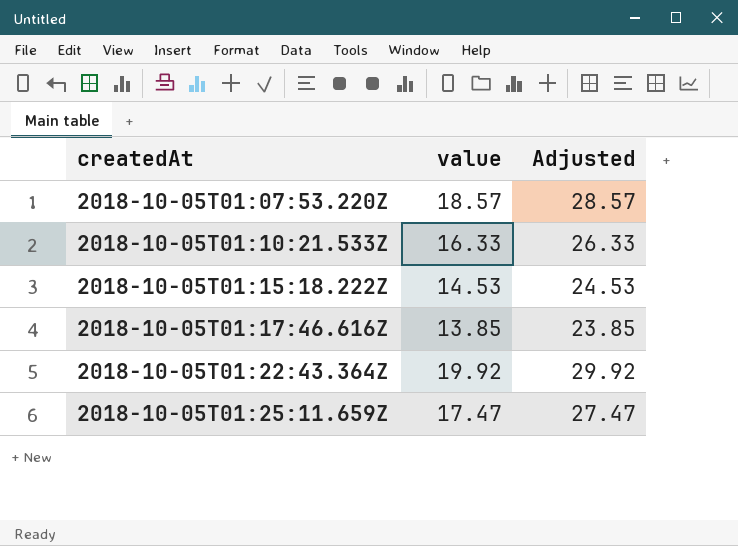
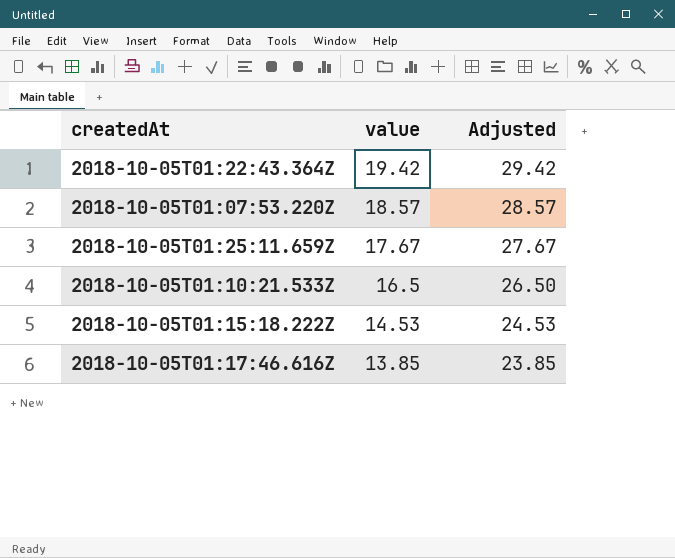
row order: createdAt ascending -> value descending
2018-10-05T01:22:43.364Z | value: 19.92 -> 19.42
2018-10-05T01:22:43.364Z | Adjusted: 29.92 -> 29.42
2018-10-05T01:25:11.659Z | value: 17.47 -> 17.67
2018-10-05T01:25:11.659Z | Adjusted: 27.47 -> 27.67
2018-10-05T01:10:21.533Z | value: 16.33 -> 16.5
2018-10-05T01:10:21.533Z | Adjusted: 26.33 -> 26.50

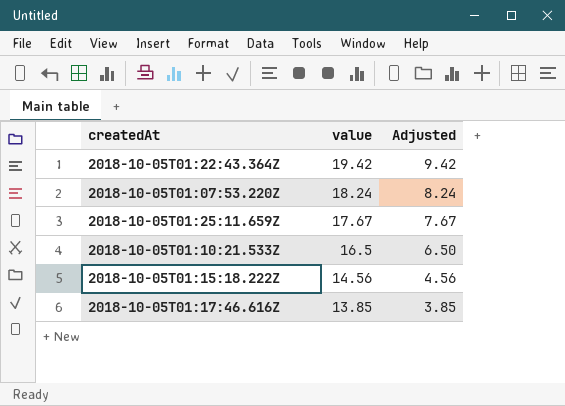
column Adjusted | formula: [value] + 10 -> [value] - 10
2018-10-05T01:07:53.220Z | value: 18.57 -> 18.24
2018-10-05T01:15:18.222Z | value: 14.53 -> 14.56

